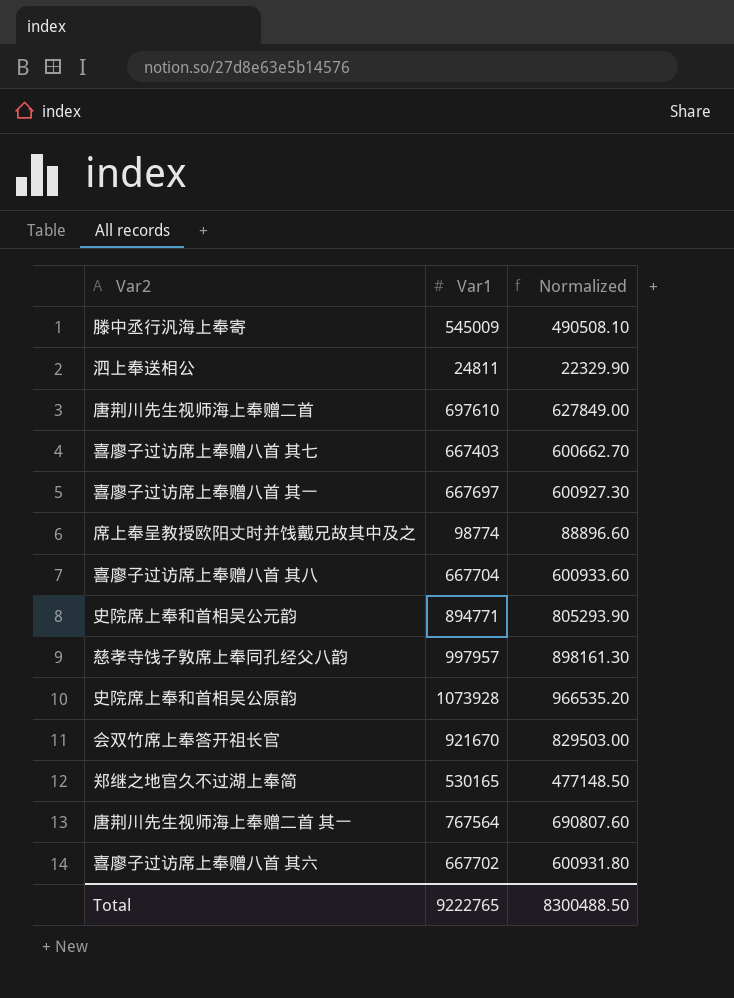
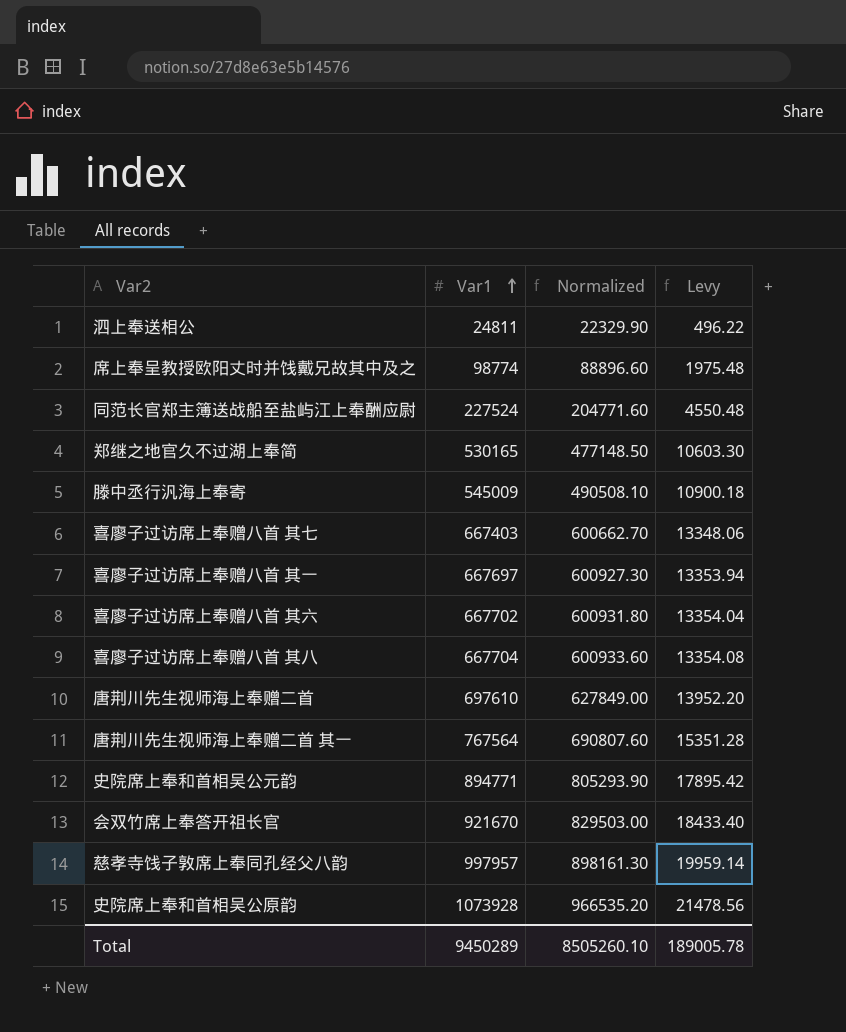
row order: none -> Var1 ascending
column Levy | formula: none -> [Var1] * 0.02
row 同范长官郑主簿送战船至盐屿江上奉酬应尉: none -> 227524 | 204771.60 | 4550.48
Total | Var1: 9222765 -> 9450289
Total | Normalized: 8300488.50 -> 8505260.10

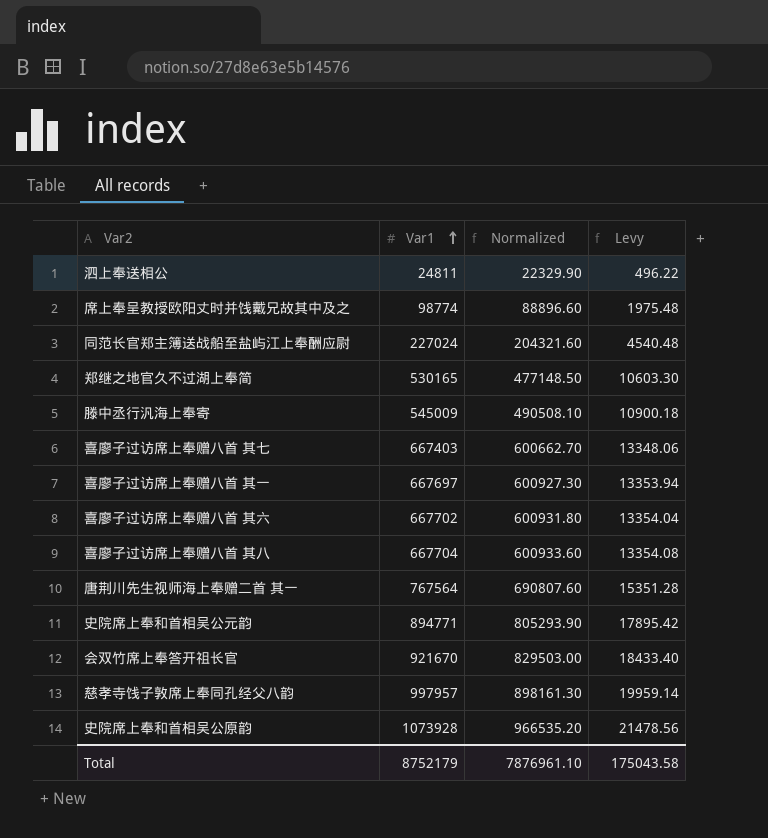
row 唐荆川先生视师海上奉赠二首: 697610 | 627849.00 | 13952.20 -> none
同范长官郑主簿送战船至盐屿江上奉酬应尉 | Var1: 227524 -> 227024
同范长官郑主簿送战船至盐屿江上奉酬应尉 | Normalized: 204771.60 -> 204321.60
同范长官郑主簿送战船至盐屿江上奉酬应尉 | Levy: 4550.48 -> 4540.48
Total | Var1: 9450289 -> 8752179
Total | Normalized: 8505260.10 -> 7876961.10
Total | Levy: 189005.78 -> 175043.58

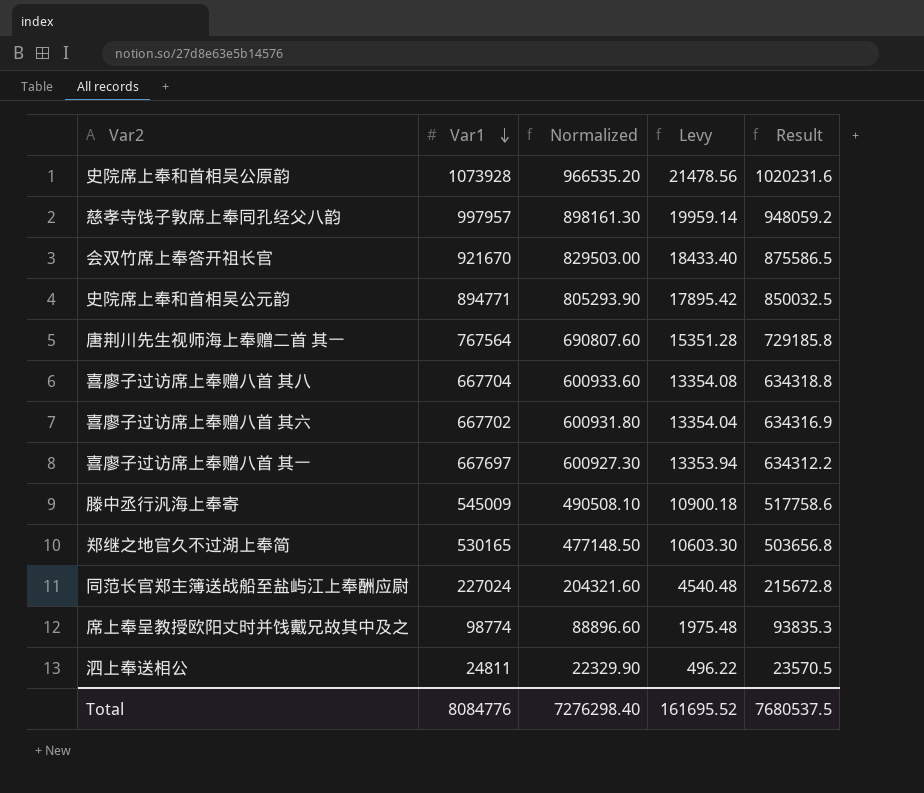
row order: Var1 ascending -> Var1 descending
column Result | formula: none -> [Var1] * 0.95
row 喜廖子过访席上奉赠八首 其七: 667403 | 600662.70 | 13348.06 -> none
Total | Var1: 8752179 -> 8084776
Total | Normalized: 7876961.10 -> 7276298.40
Total | Levy: 175043.58 -> 161695.52

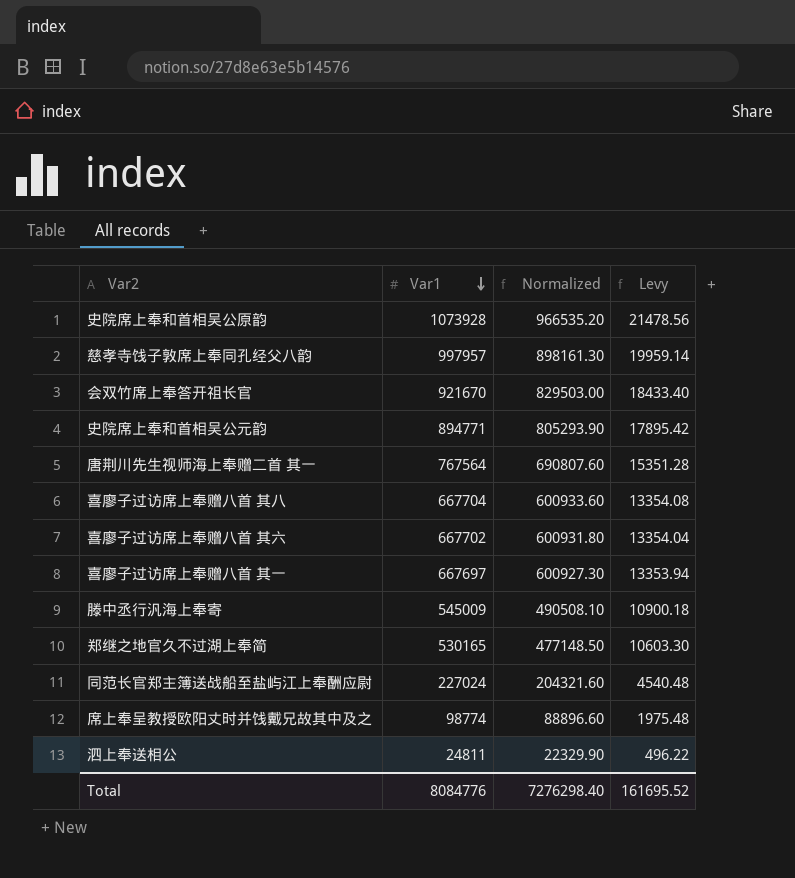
column Result | formula: [Var1] * 0.95 -> none

